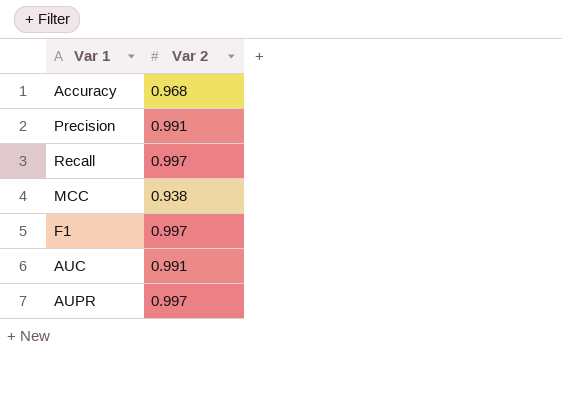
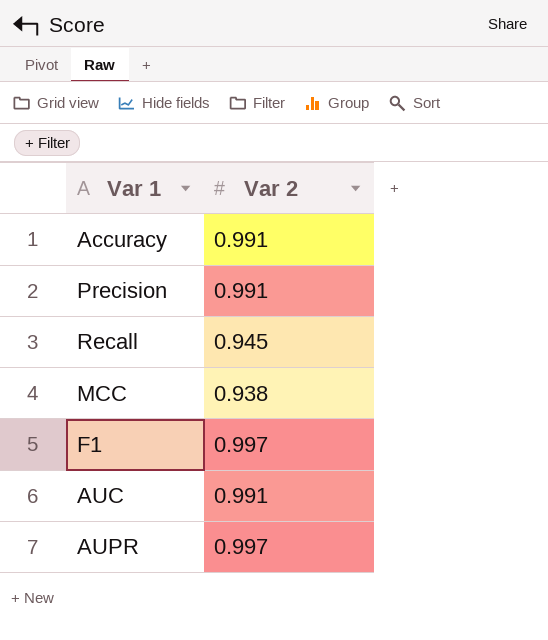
Accuracy | Var 2: 0.968 -> 0.991
Recall | Var 2: 0.997 -> 0.945

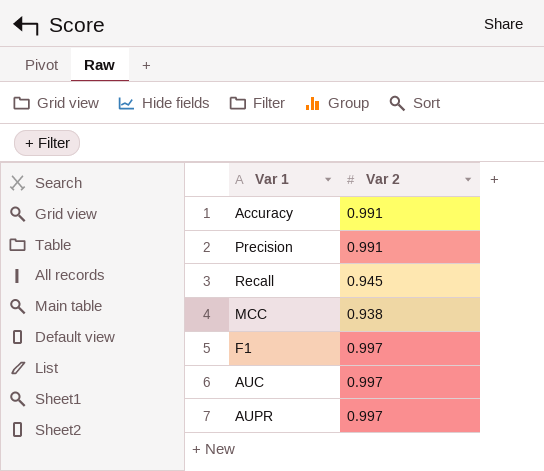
AUC | Var 2: 0.991 -> 0.997

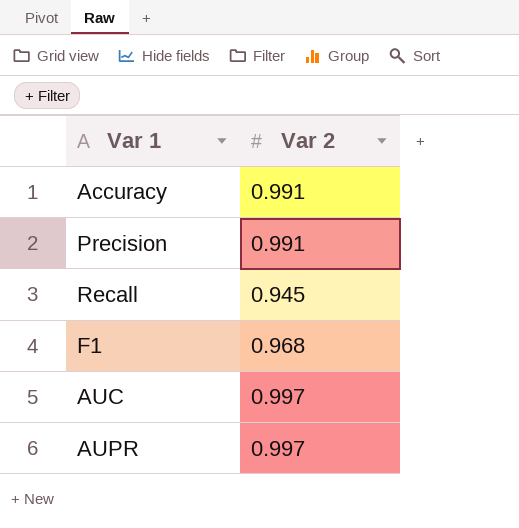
row MCC: 0.938 -> none
F1 | Var 2: 0.997 -> 0.968

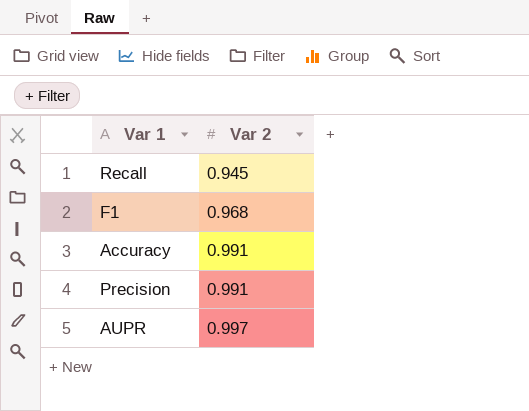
row order: none -> Var 2 ascending
row AUC: 0.997 -> none

